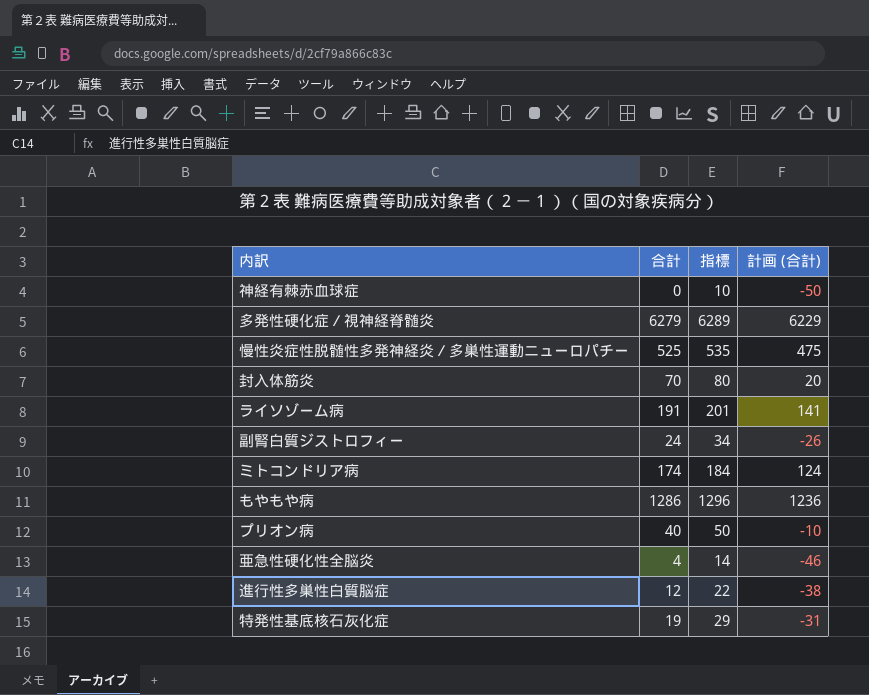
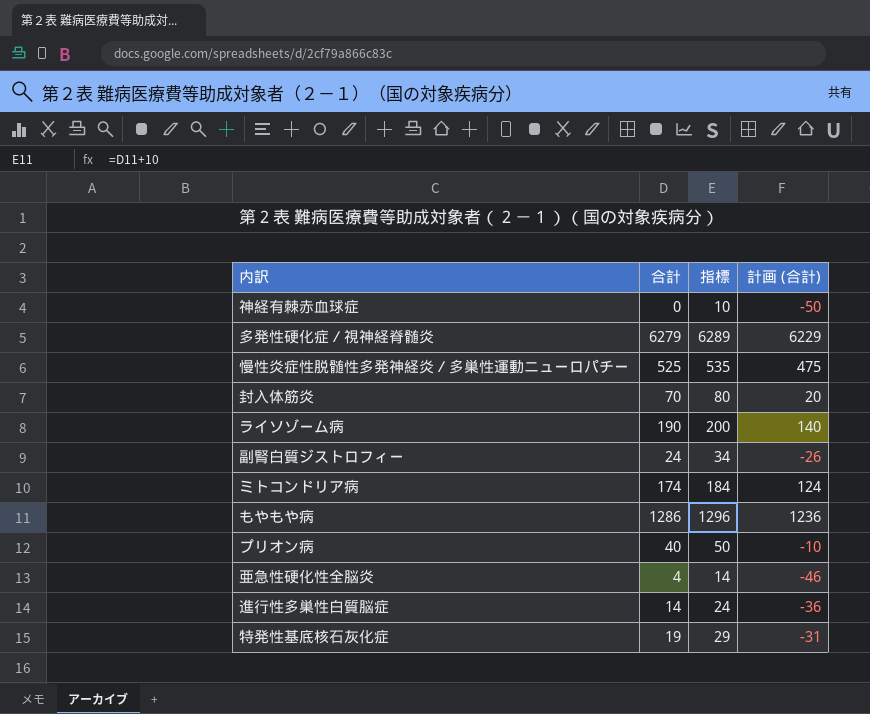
ライソゾーム病 | 合計: 191 -> 190
ライソゾーム病 | 指標: 201 -> 200
ライソゾーム病 | 計画 (合計): 141 -> 140
進行性多巣性白質脳症 | 合計: 12 -> 14
進行性多巣性白質脳症 | 指標: 22 -> 24
進行性多巣性白質脳症 | 計画 (合計): -38 -> -36

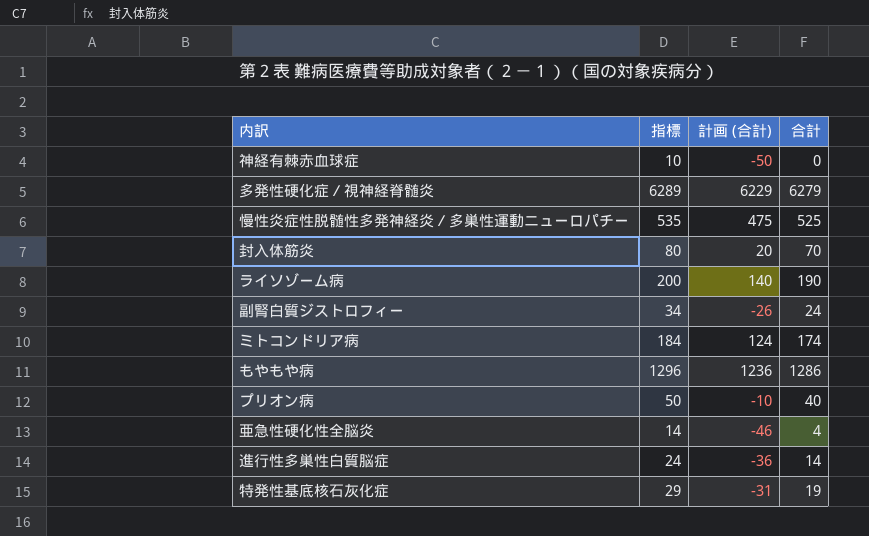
column 合計 | position: 2 -> 4

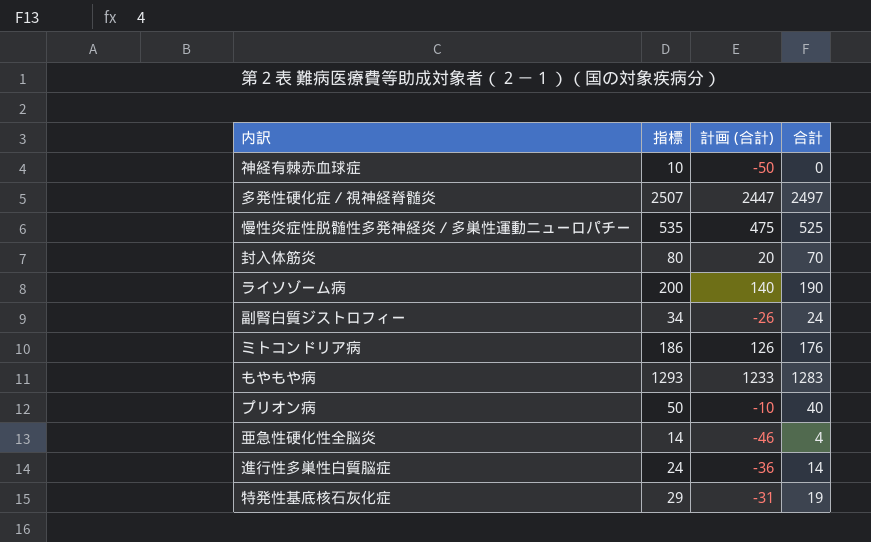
多発性硬化症／視神経脊髄炎 | 指標: 6289 -> 2507
多発性硬化症／視神経脊髄炎 | 計画 (合計): 6229 -> 2447
多発性硬化症／視神経脊髄炎 | 合計: 6279 -> 2497
ミトコンドリア病 | 指標: 184 -> 186
ミトコンドリア病 | 計画 (合計): 124 -> 126
ミトコンドリア病 | 合計: 174 -> 176
もやもや病 | 指標: 1296 -> 1293
もやもや病 | 計画 (合計): 1236 -> 1233
もやもや病 | 合計: 1286 -> 1283

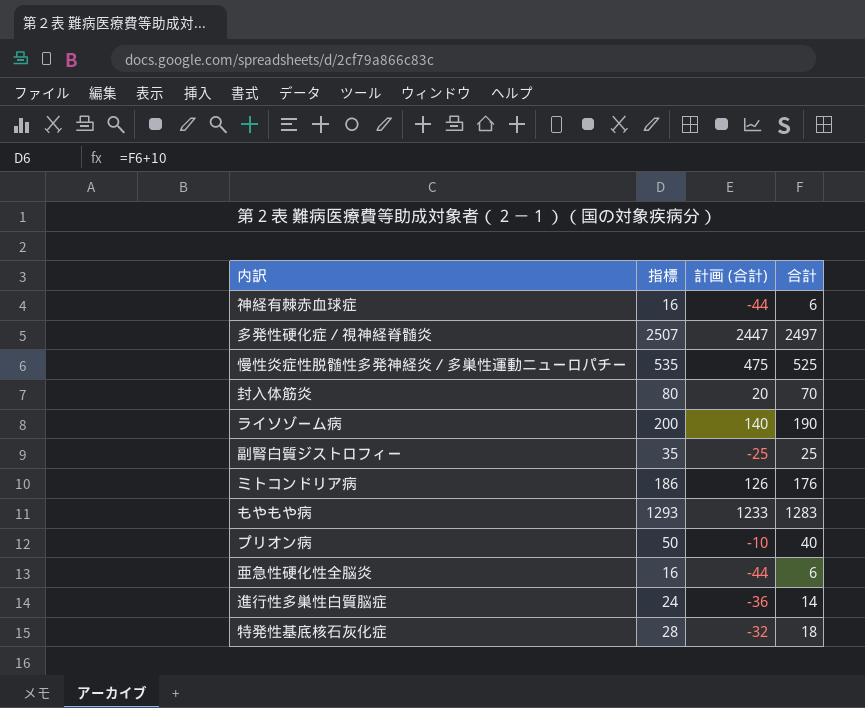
神経有棘赤血球症 | 指標: 10 -> 16
神経有棘赤血球症 | 計画 (合計): -50 -> -44
神経有棘赤血球症 | 合計: 0 -> 6
副腎白質ジストロフィー | 指標: 34 -> 35
副腎白質ジストロフィー | 計画 (合計): -26 -> -25
副腎白質ジストロフィー | 合計: 24 -> 25
亜急性硬化性全脳炎 | 指標: 14 -> 16
亜急性硬化性全脳炎 | 計画 (合計): -46 -> -44
亜急性硬化性全脳炎 | 合計: 4 -> 6
特発性基底核石灰化症 | 指標: 29 -> 28
特発性基底核石灰化症 | 計画 (合計): -31 -> -32
特発性基底核石灰化症 | 合計: 19 -> 18

